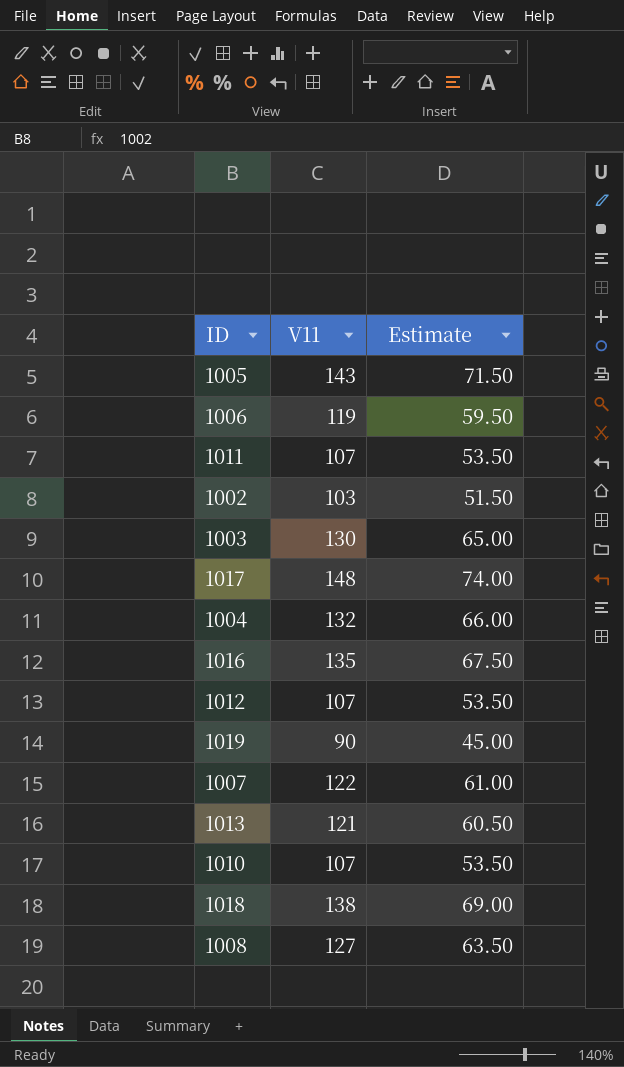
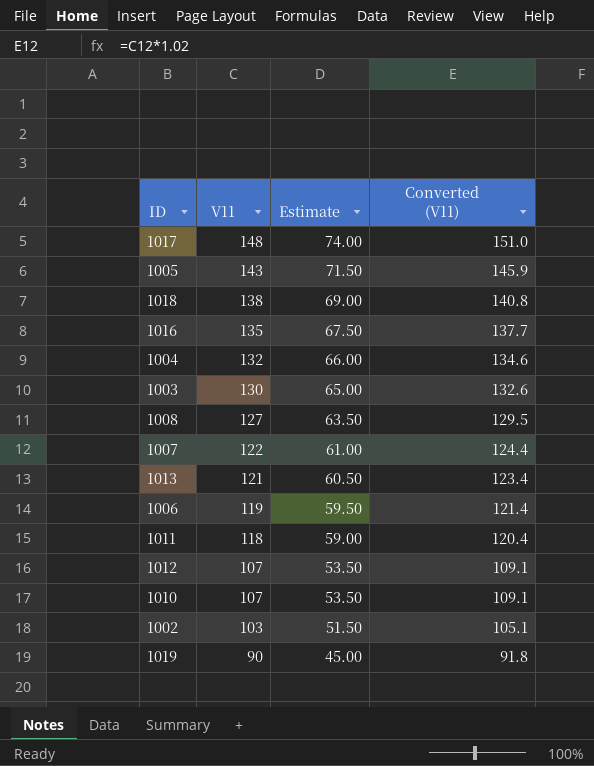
row order: none -> V11 descending
column Converted (V11) | formula: none -> [V11] * 1.02
1011 | V11: 107 -> 118
1011 | Estimate: 53.50 -> 59.00

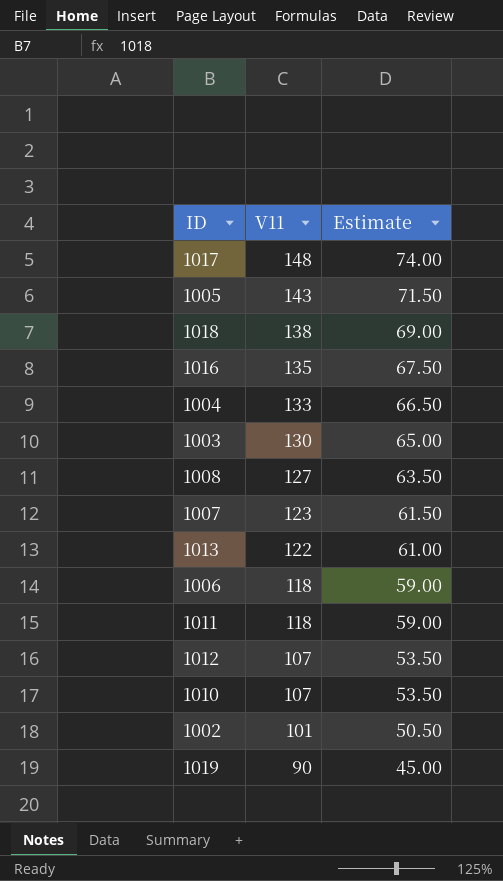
column Converted (V11) | formula: [V11] * 1.02 -> none
1004 | V11: 132 -> 133
1004 | Estimate: 66.00 -> 66.50
1007 | V11: 122 -> 123
1007 | Estimate: 61.00 -> 61.50
1013 | V11: 121 -> 122
1013 | Estimate: 60.50 -> 61.00
1006 | V11: 119 -> 118
1006 | Estimate: 59.50 -> 59.00
1002 | V11: 103 -> 101
1002 | Estimate: 51.50 -> 50.50

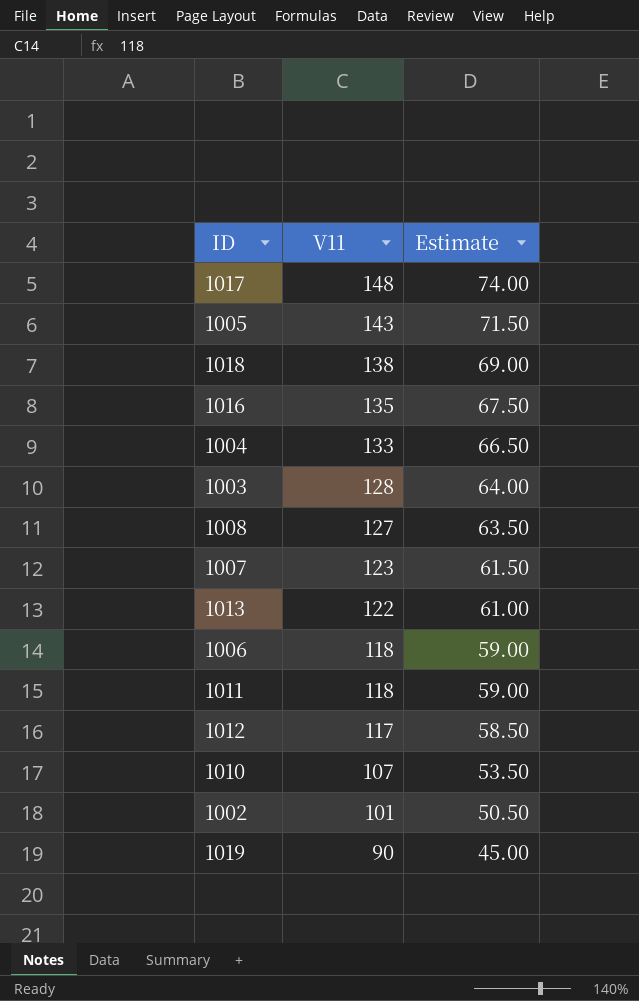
1003 | V11: 130 -> 128
1003 | Estimate: 65.00 -> 64.00
1012 | V11: 107 -> 117
1012 | Estimate: 53.50 -> 58.50

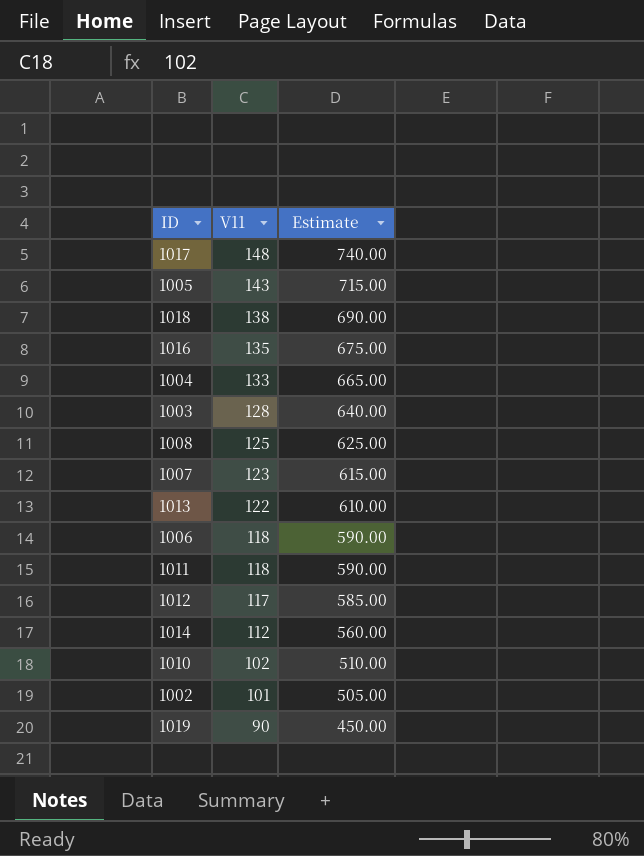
column Estimate | formula: [V11] * 0.5 -> [V11] * 5
1008 | V11: 127 -> 125
row 1014: none -> 112 | 560.00
1010 | V11: 107 -> 102

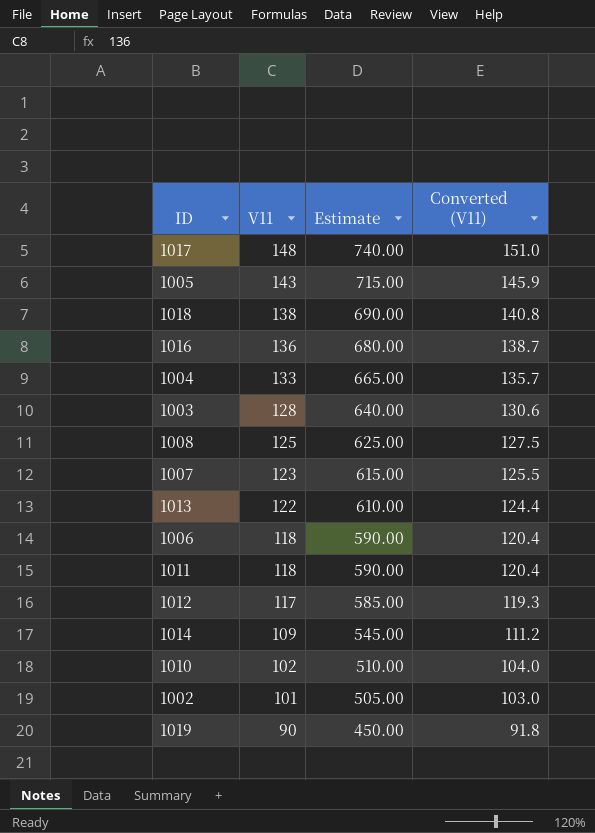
column Converted (V11) | formula: none -> [V11] * 1.02
1016 | V11: 135 -> 136
1016 | Estimate: 675.00 -> 680.00
1014 | V11: 112 -> 109
1014 | Estimate: 560.00 -> 545.00

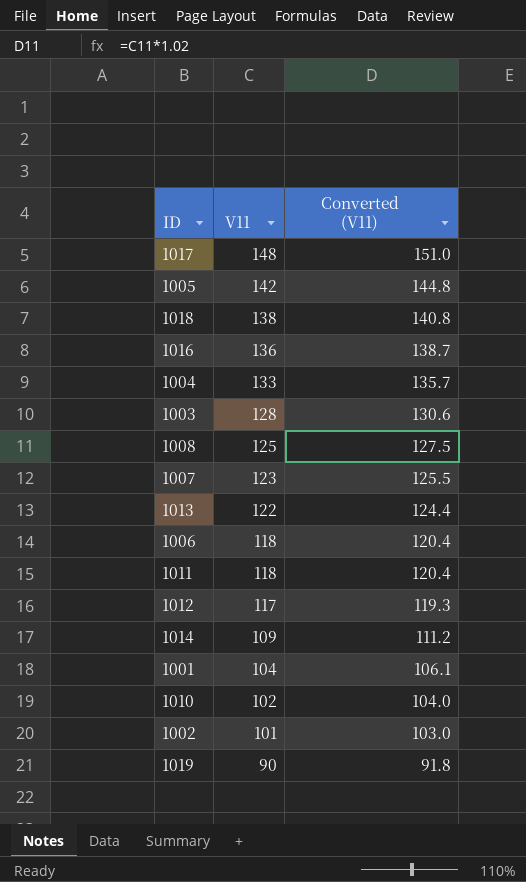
column Estimate | formula: [V11] * 5 -> none
1005 | V11: 143 -> 142
1005 | Converted (V11): 145.9 -> 144.8
row 1001: none -> 104 | 106.1

